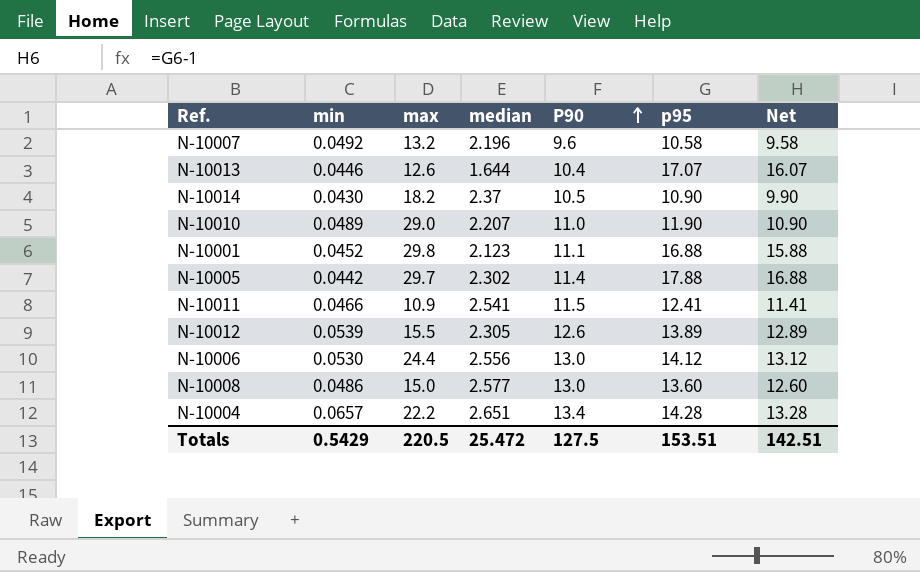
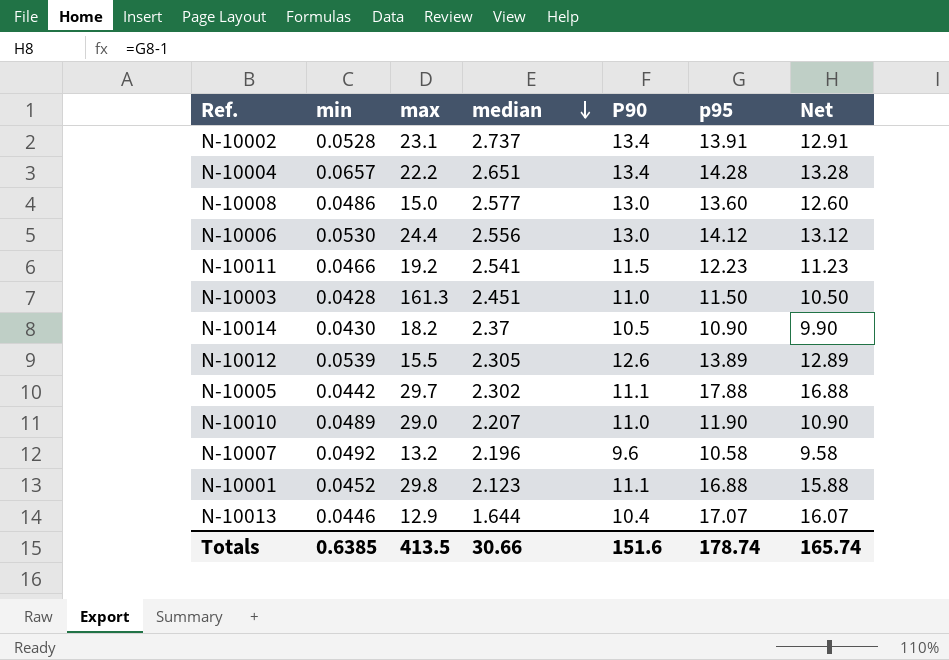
row order: P90 ascending -> median descending
row N-10002: none -> 0.0528 | 23.1 | 2.737 | 13.4 | 13.91 | 12.91
N-10011 | max: 10.9 -> 19.2
N-10011 | p95: 12.41 -> 12.23
N-10011 | Net: 11.41 -> 11.23
row N-10003: none -> 0.0428 | 161.3 | 2.451 | 11.0 | 11.50 | 10.50
N-10005 | P90: 11.4 -> 11.1
N-10013 | max: 12.6 -> 12.9
Totals | min: 0.5429 -> 0.6385
Totals | max: 220.5 -> 413.5
Totals | median: 25.472 -> 30.66
Totals | P90: 127.5 -> 151.6
Totals | p95: 153.51 -> 178.74
Totals | Net: 142.51 -> 165.74

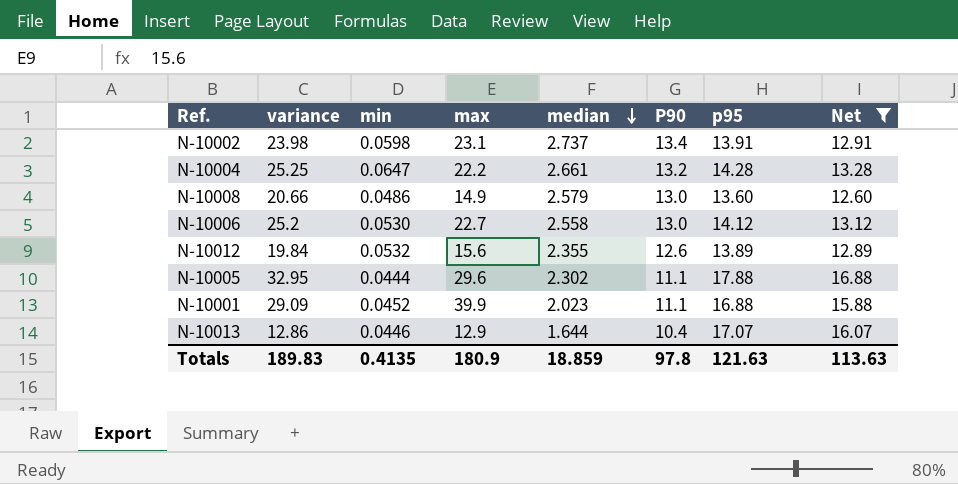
filter: none -> Net >= 12.60
column variance | position: none -> 2
N-10002 | min: 0.0528 -> 0.0598
N-10004 | min: 0.0657 -> 0.0647
N-10004 | median: 2.651 -> 2.661
N-10004 | P90: 13.4 -> 13.2
N-10008 | max: 15.0 -> 14.9
N-10008 | median: 2.577 -> 2.579
N-10006 | max: 24.4 -> 22.7
N-10006 | median: 2.556 -> 2.558
N-10012 | min: 0.0539 -> 0.0532
N-10012 | max: 15.5 -> 15.6
N-10012 | median: 2.305 -> 2.355
N-10005 | min: 0.0442 -> 0.0444
N-10005 | max: 29.7 -> 29.6
N-10001 | max: 29.8 -> 39.9
N-10001 | median: 2.123 -> 2.023
Totals | min: 0.6385 -> 0.4135
Totals | max: 413.5 -> 180.9
Totals | median: 30.66 -> 18.859
Totals | P90: 151.6 -> 97.8
Totals | p95: 178.74 -> 121.63
Totals | Net: 165.74 -> 113.63

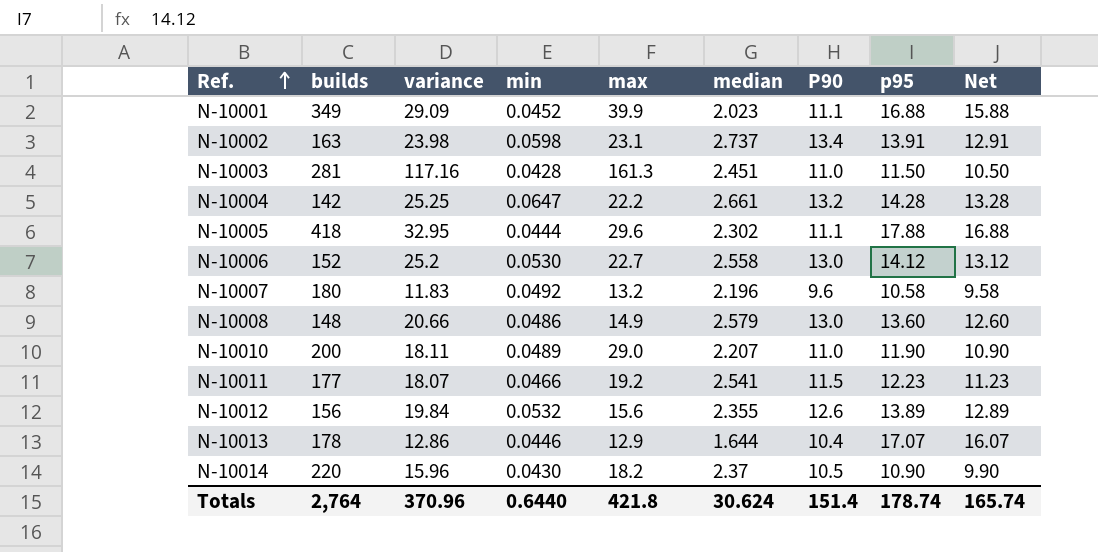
filter: Net >= 12.60 -> none
row order: median descending -> Ref. ascending
column builds | position: none -> 2
Totals | variance: 189.83 -> 370.96
Totals | min: 0.4135 -> 0.6440
Totals | max: 180.9 -> 421.8
Totals | median: 18.859 -> 30.624
Totals | P90: 97.8 -> 151.4
Totals | p95: 121.63 -> 178.74
Totals | Net: 113.63 -> 165.74

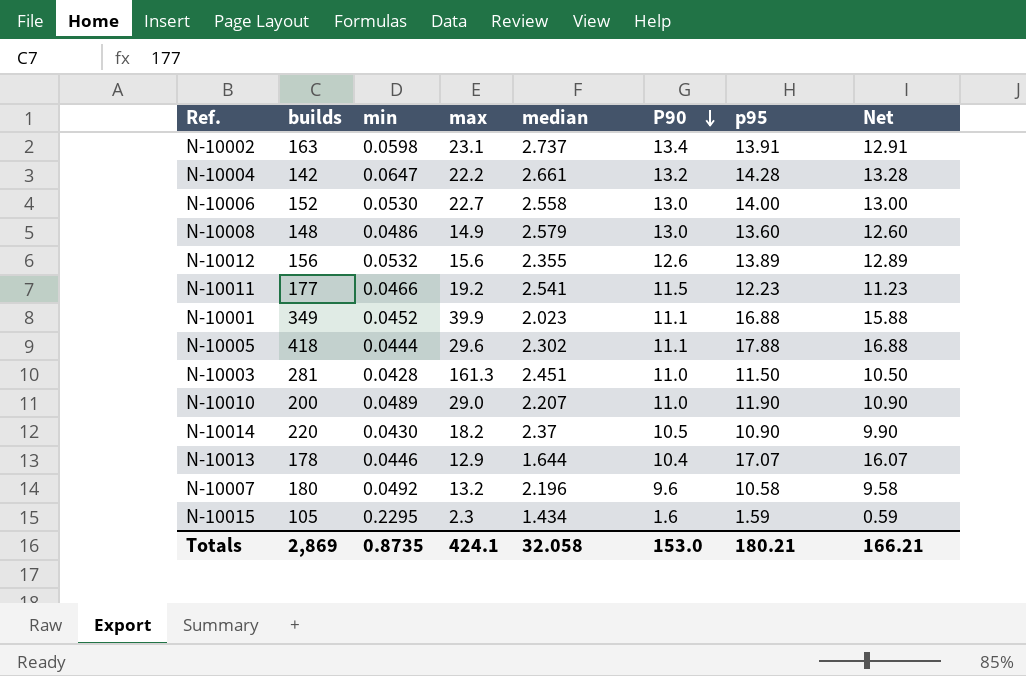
row order: Ref. ascending -> P90 descending
column variance | position: 3 -> none
N-10006 | p95: 14.12 -> 14.00
N-10006 | Net: 13.12 -> 13.00
row N-10015: none -> 105 | 0.2295 | 2.3 | 1.434 | 1.6 | 1.59 | 0.59
Totals | builds: 2,764 -> 2,869
Totals | min: 0.6440 -> 0.8735
Totals | max: 421.8 -> 424.1
Totals | median: 30.624 -> 32.058
Totals | P90: 151.4 -> 153.0
Totals | p95: 178.74 -> 180.21
Totals | Net: 165.74 -> 166.21

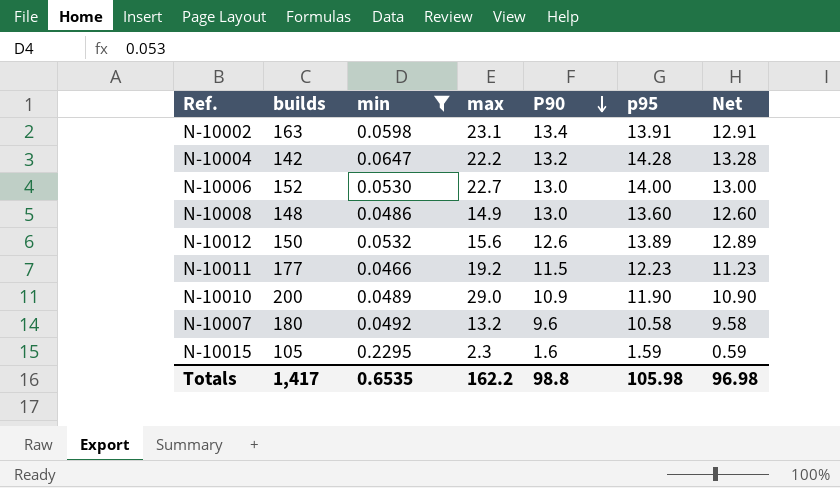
filter: none -> min >= 0.0466
column median | position: 5 -> none
N-10012 | builds: 156 -> 150
N-10010 | P90: 11.0 -> 10.9
Totals | builds: 2,869 -> 1,417
Totals | min: 0.8735 -> 0.6535
Totals | max: 424.1 -> 162.2
Totals | P90: 153.0 -> 98.8
Totals | p95: 180.21 -> 105.98
Totals | Net: 166.21 -> 96.98

